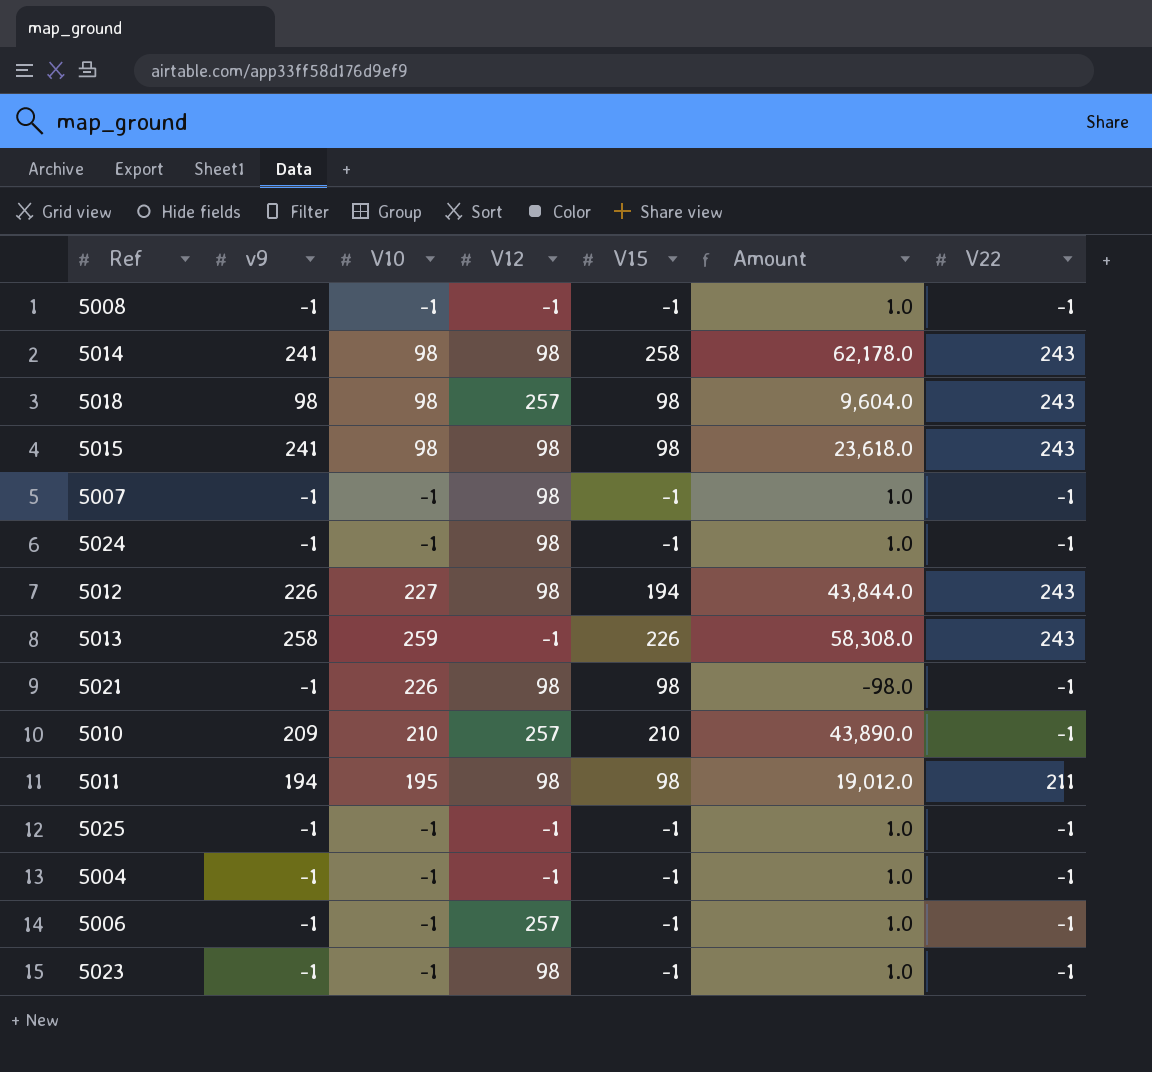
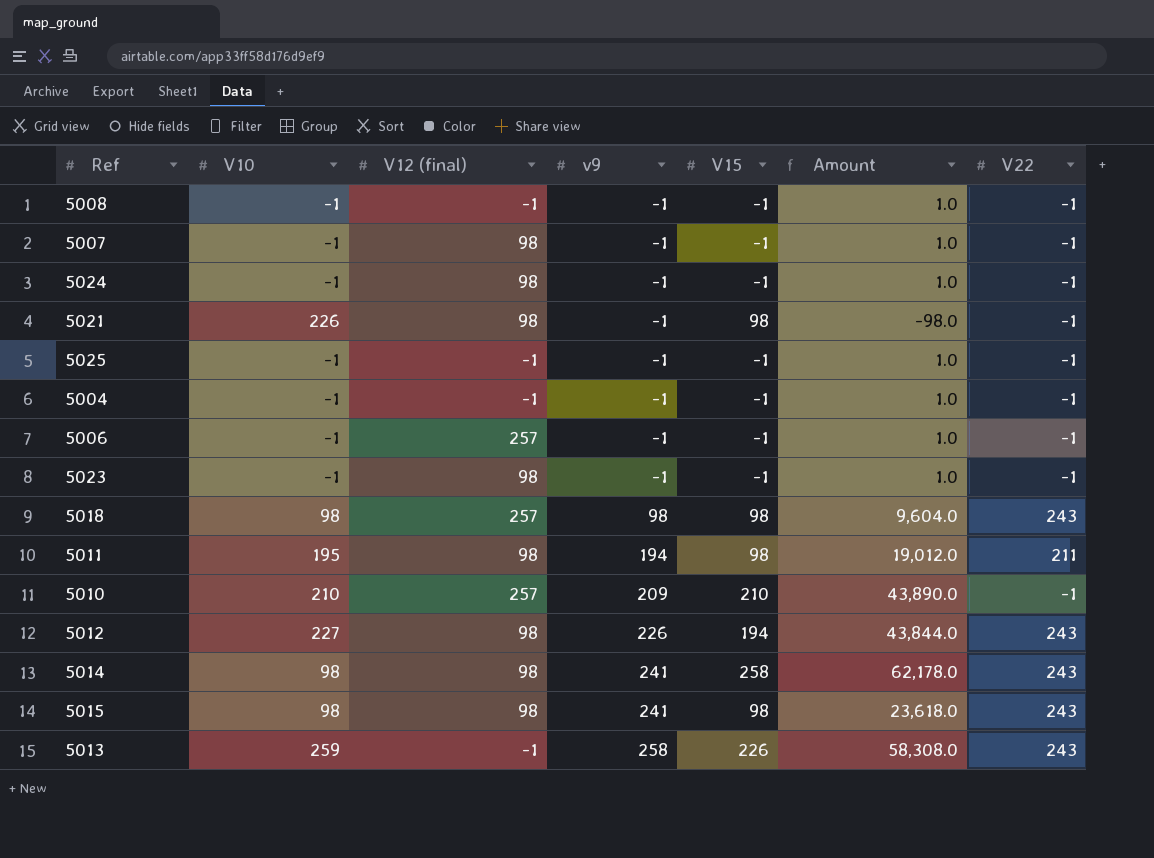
row order: none -> v9 ascending
column name: V12 -> V12 (final)
column v9 | position: 2 -> 4

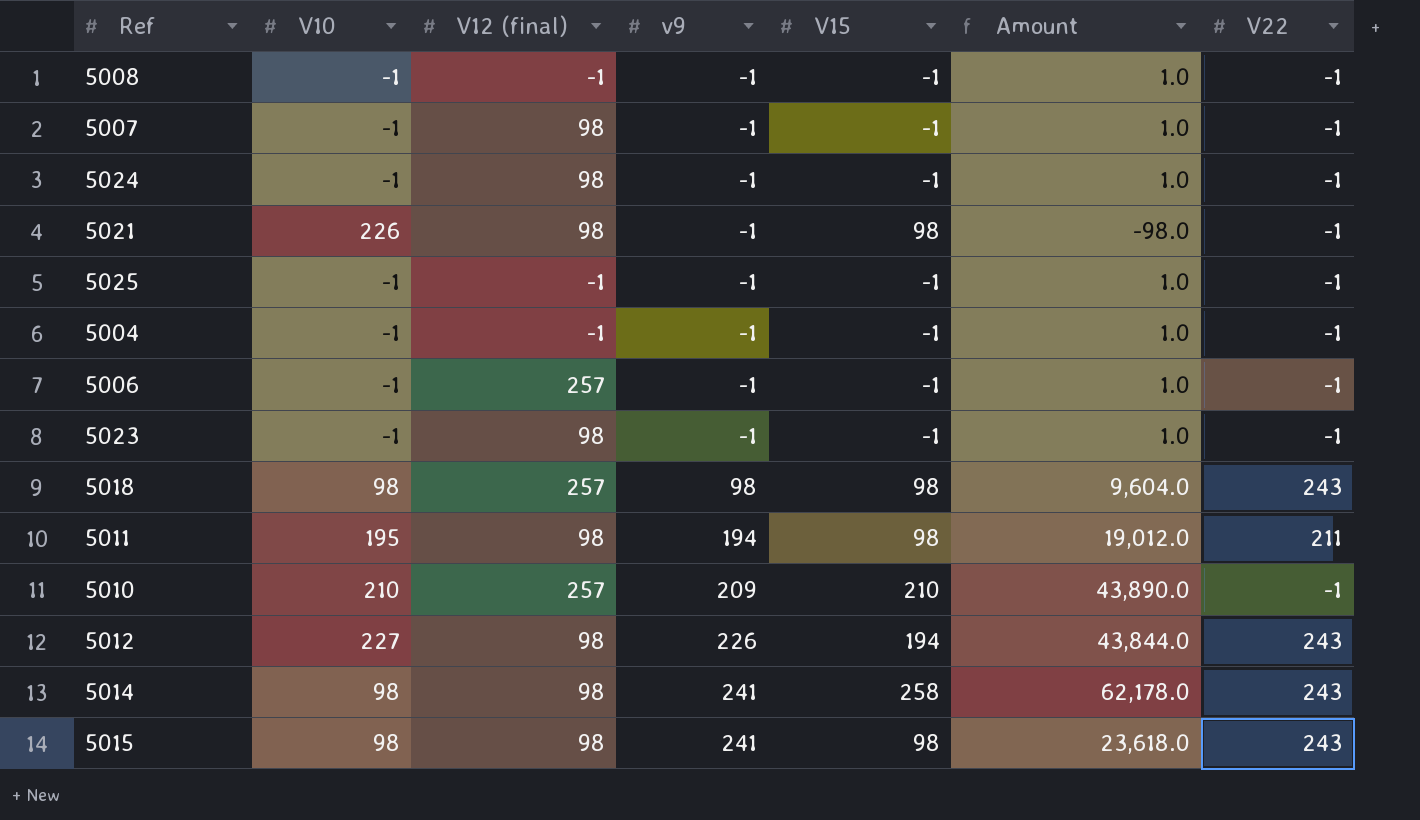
row 5013: 259 | -1 | 258 | 226 | 58,308.0 | 243 -> none

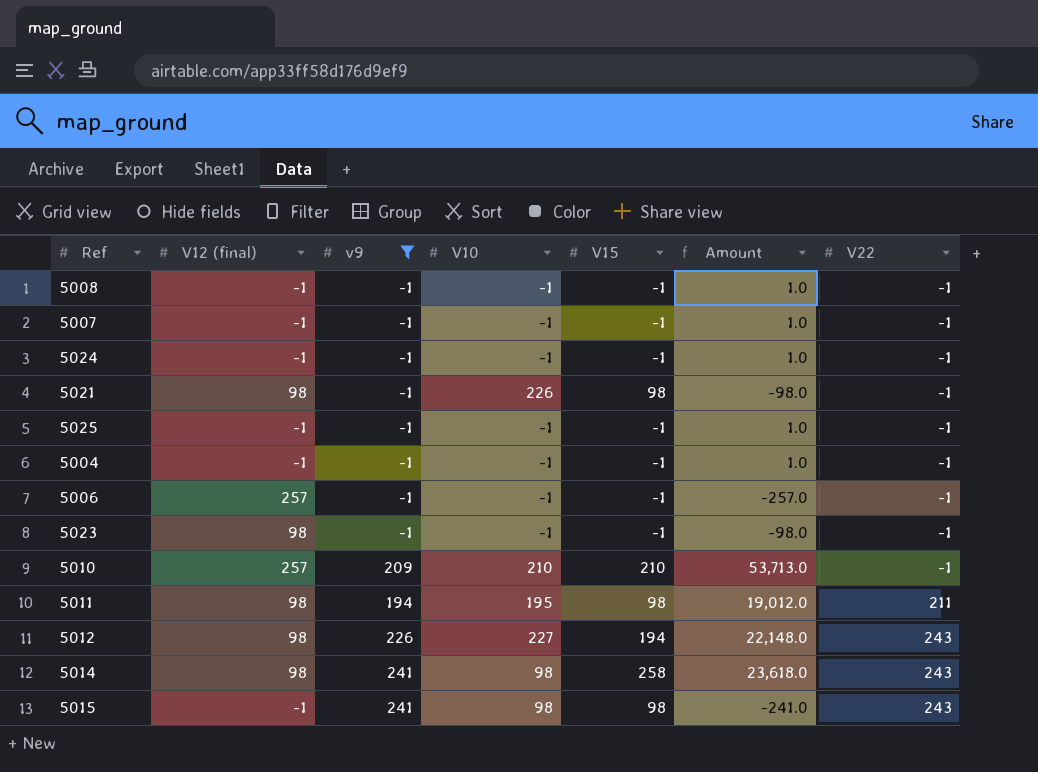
filter: none -> v9 != 98
row order: v9 ascending -> V22 ascending
column V10 | position: 2 -> 4
column Amount | formula: [v9] * [V15] -> [V12 (final)] * [v9]
5007 | V12 (final): 98 -> -1
5024 | V12 (final): 98 -> -1
5015 | V12 (final): 98 -> -1

